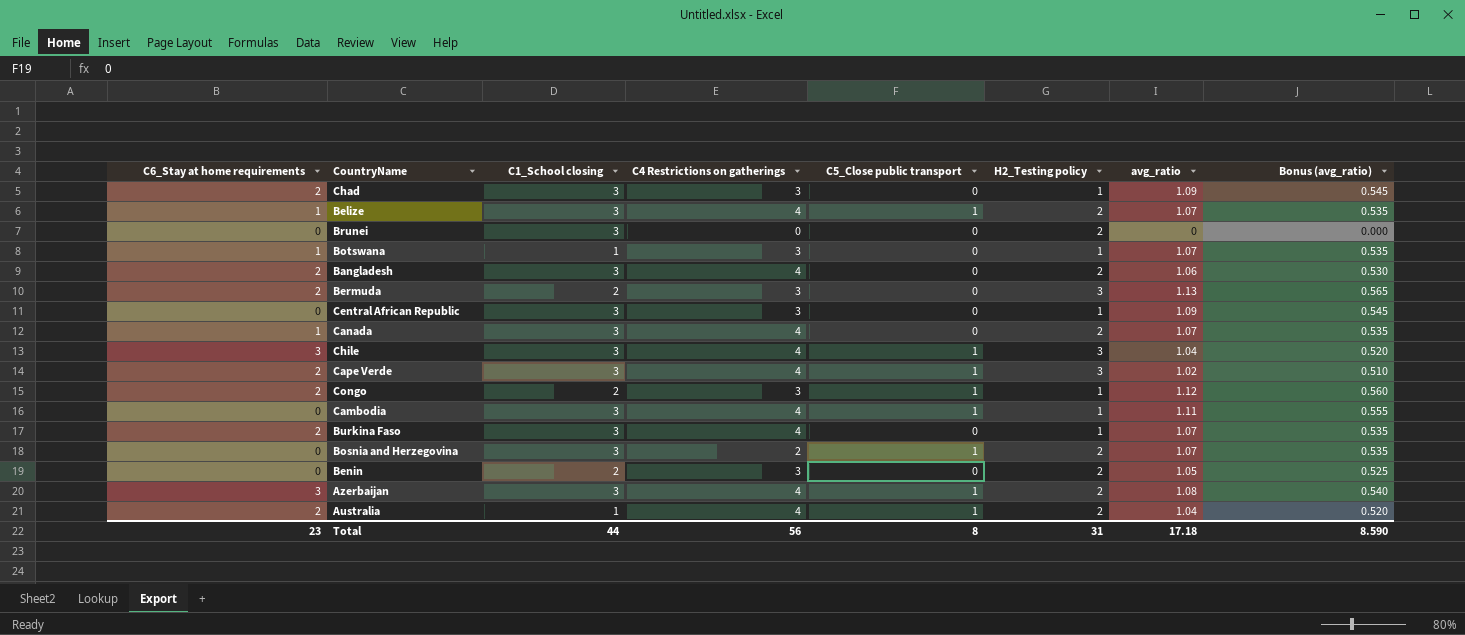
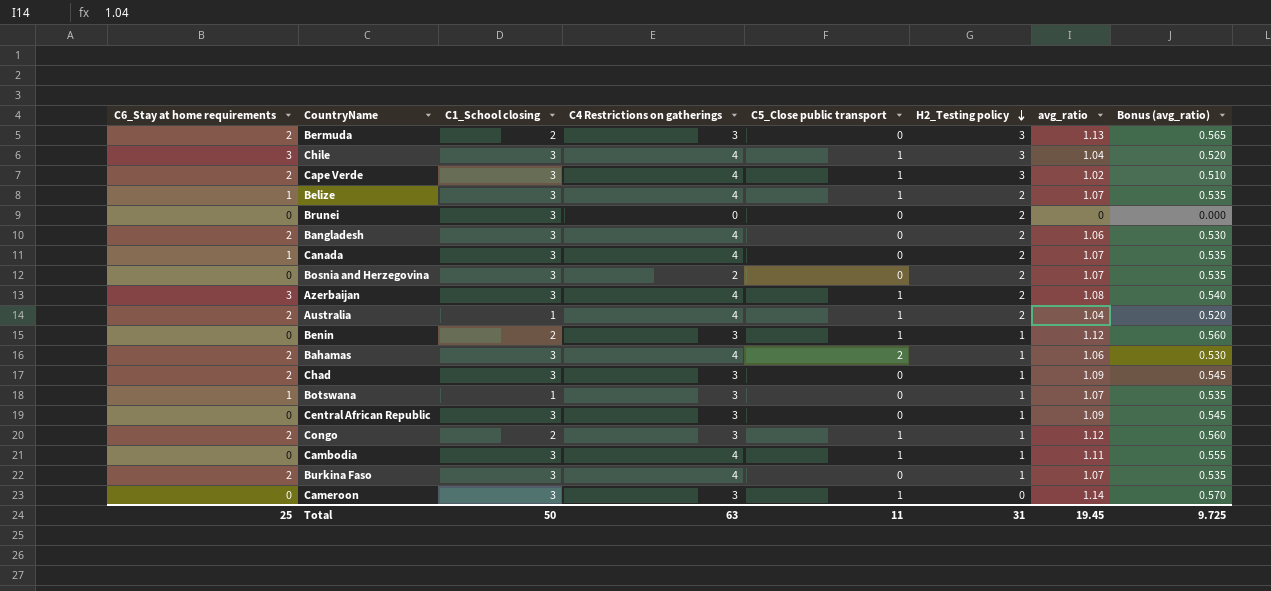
row order: none -> H2_Testing policy descending
Bosnia and Herzegovina | C5_Close public transport: 1 -> 0
Benin | C5_Close public transport: 0 -> 1
Benin | H2_Testing policy: 2 -> 1
Benin | avg_ratio: 1.05 -> 1.12
Benin | Bonus (avg_ratio): 0.525 -> 0.560
row Bahamas: none -> 2 | 3 | 4 | 2 | 1 | 1.06 | 0.530
row Cameroon: none -> 0 | 3 | 3 | 1 | 0 | 1.14 | 0.570
Total | C6_Stay at home requirements: 23 -> 25
Total | C1_School closing: 44 -> 50
Total | C4 Restrictions on gatherings: 56 -> 63
Total | C5_Close public transport: 8 -> 11
Total | avg_ratio: 17.18 -> 19.45
Total | Bonus (avg_ratio): 8.590 -> 9.725

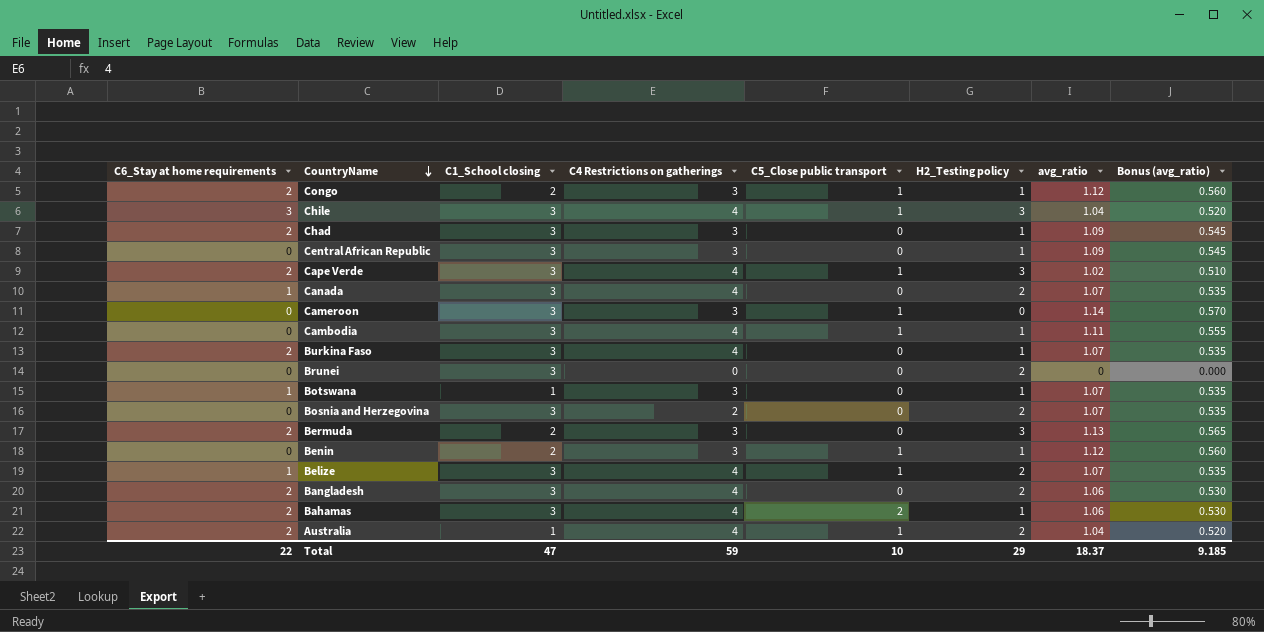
row order: H2_Testing policy descending -> CountryName descending
row Azerbaijan: 3 | 3 | 4 | 1 | 2 | 1.08 | 0.540 -> none
Total | C6_Stay at home requirements: 25 -> 22
Total | C1_School closing: 50 -> 47
Total | C4 Restrictions on gatherings: 63 -> 59
Total | C5_Close public transport: 11 -> 10
Total | H2_Testing policy: 31 -> 29
Total | avg_ratio: 19.45 -> 18.37
Total | Bonus (avg_ratio): 9.725 -> 9.185

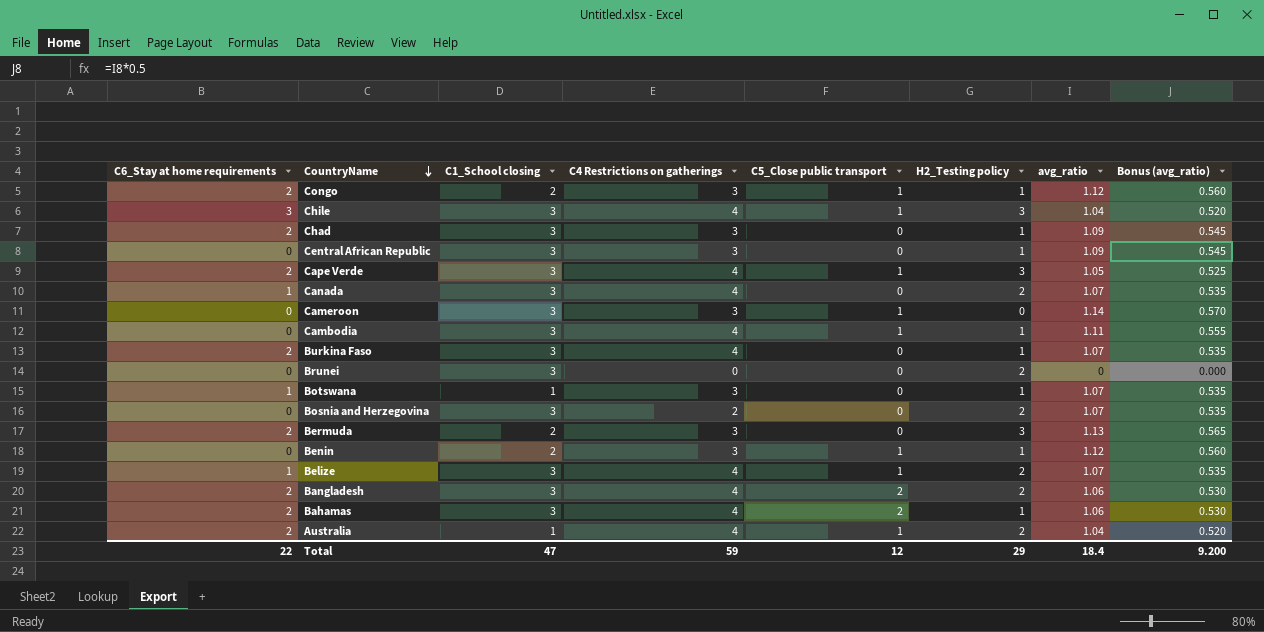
Cape Verde | avg_ratio: 1.02 -> 1.05
Cape Verde | Bonus (avg_ratio): 0.510 -> 0.525
Bangladesh | C5_Close public transport: 0 -> 2
Total | C5_Close public transport: 10 -> 12
Total | avg_ratio: 18.37 -> 18.4
Total | Bonus (avg_ratio): 9.185 -> 9.200

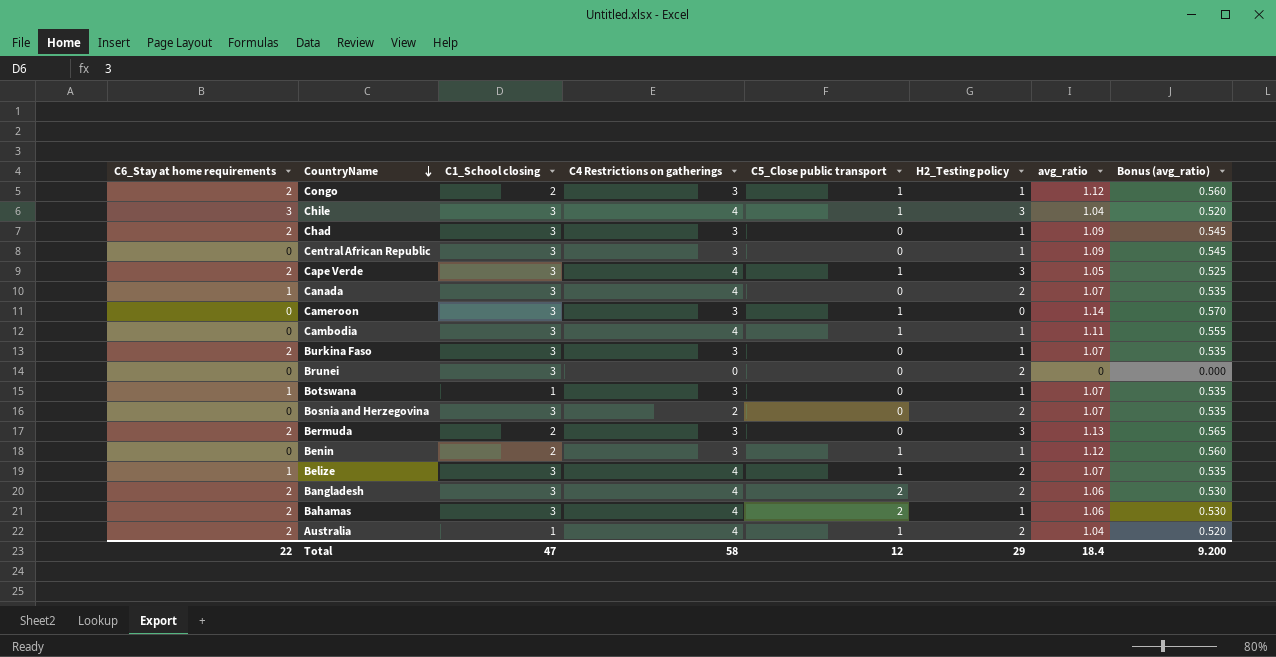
Burkina Faso | C4 Restrictions on gatherings: 4 -> 3
Total | C4 Restrictions on gatherings: 59 -> 58

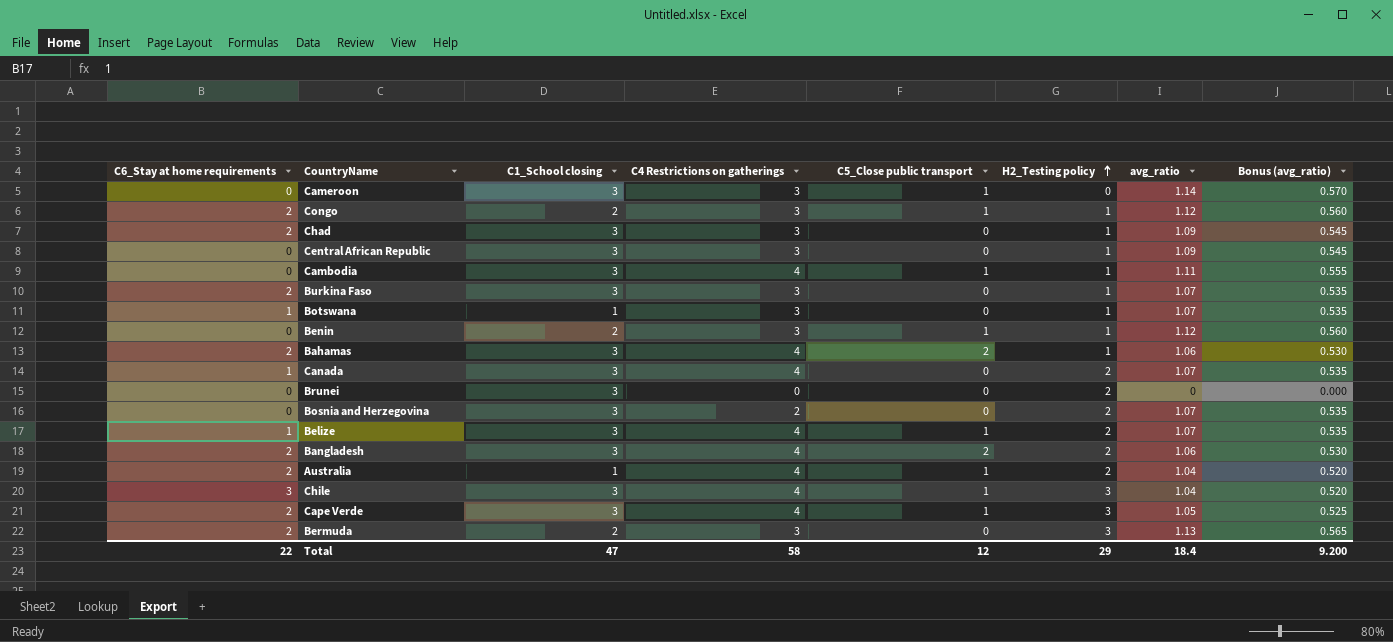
row order: CountryName descending -> H2_Testing policy ascending

